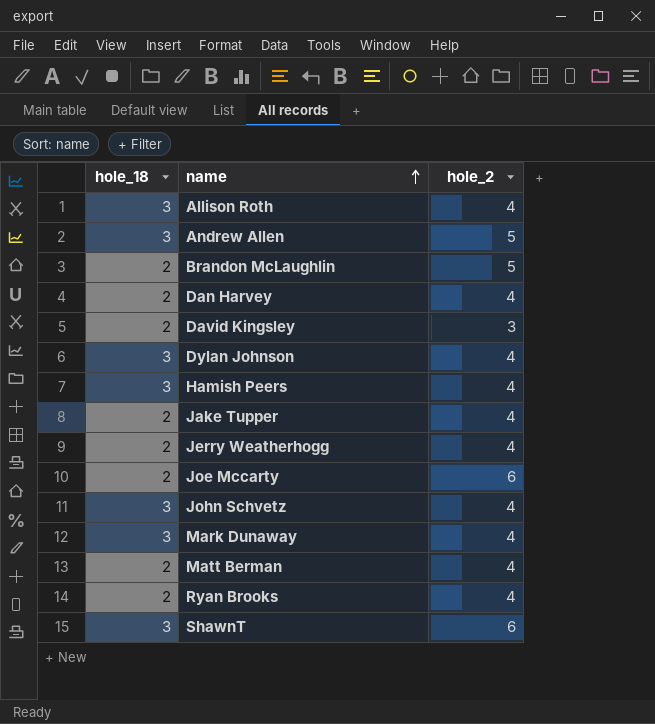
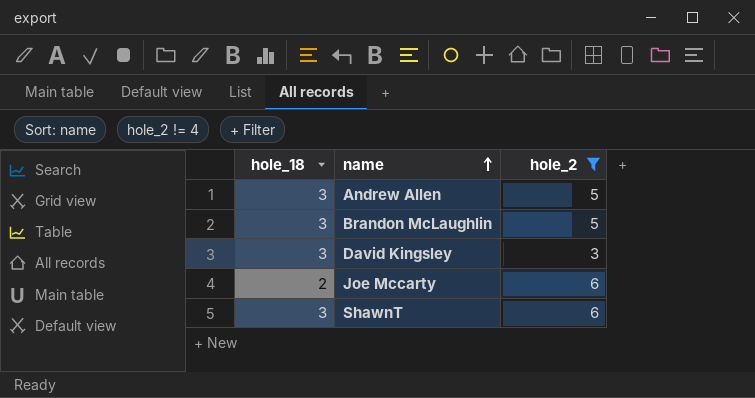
filter: none -> hole_2 != 4
Brandon McLaughlin | hole_18: 2 -> 3
David Kingsley | hole_18: 2 -> 3

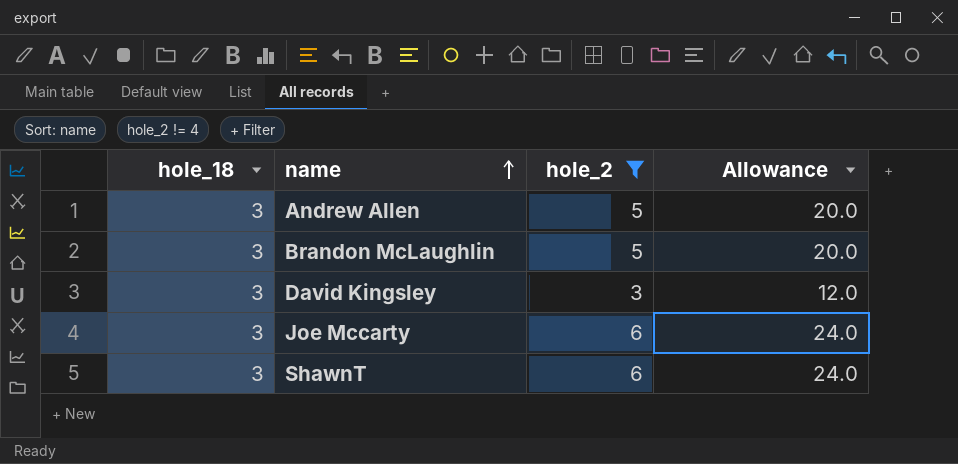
column Allowance | formula: none -> [hole_2] * 4
Joe Mccarty | hole_18: 2 -> 3

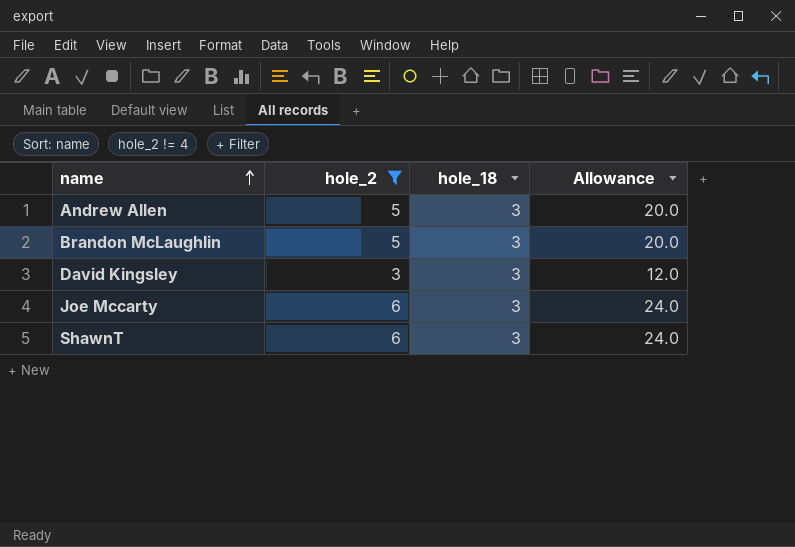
column hole_18 | position: 1 -> 3

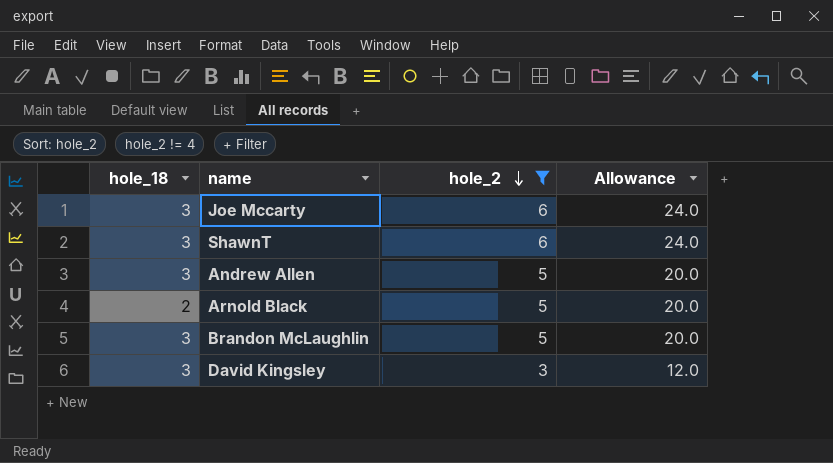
row order: name ascending -> hole_2 descending
column hole_18 | position: 3 -> 1
row Arnold Black: none -> 2 | 5 | 20.0

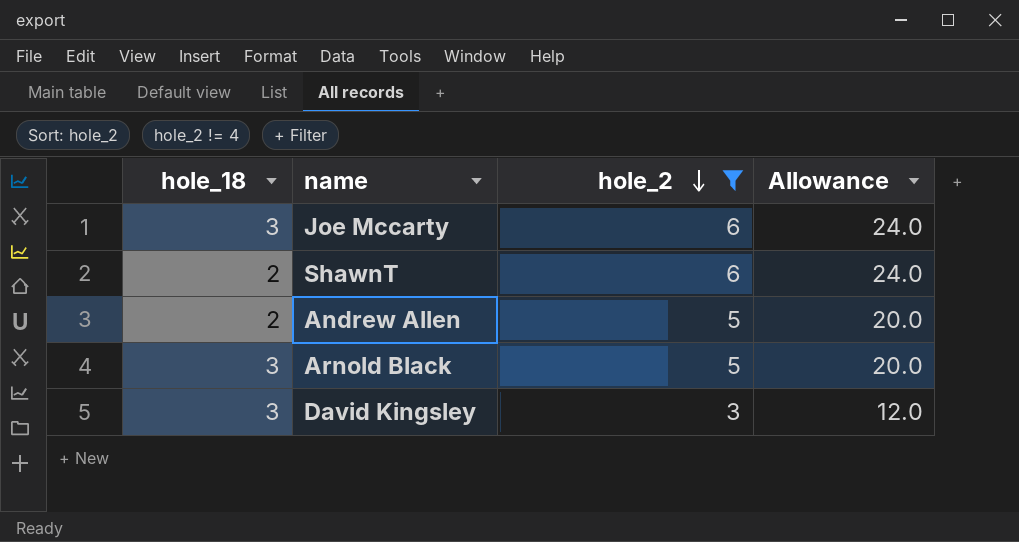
row Brandon McLaughlin: 3 | 5 | 20.0 -> none
ShawnT | hole_18: 3 -> 2
Andrew Allen | hole_18: 3 -> 2
Arnold Black | hole_18: 2 -> 3

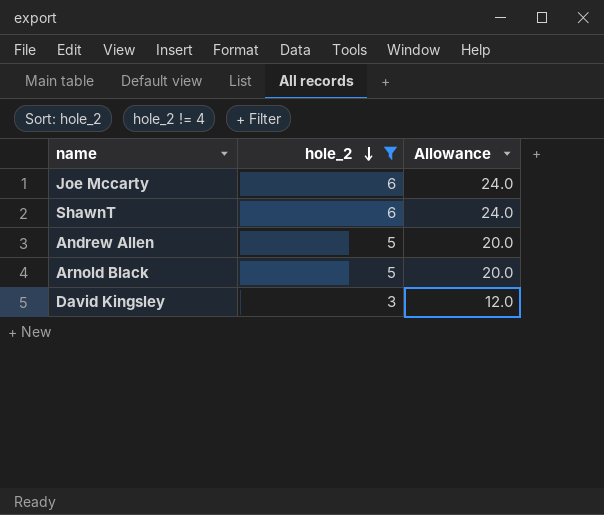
column hole_18 | position: 1 -> none

